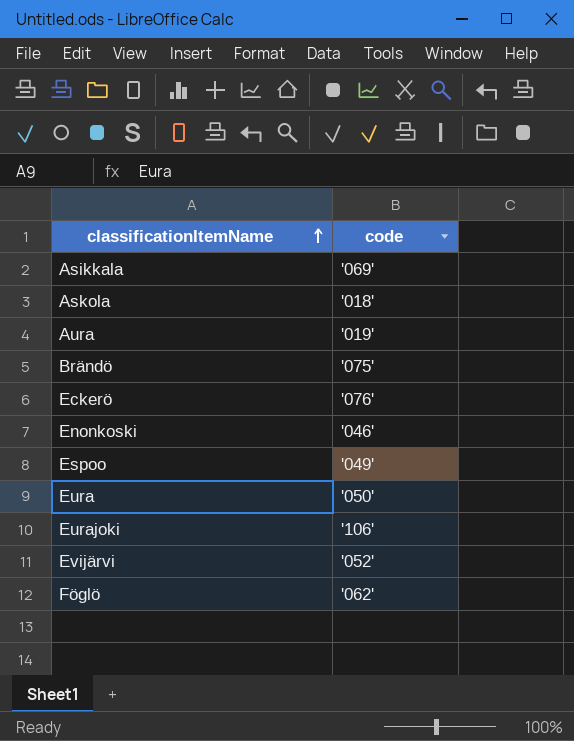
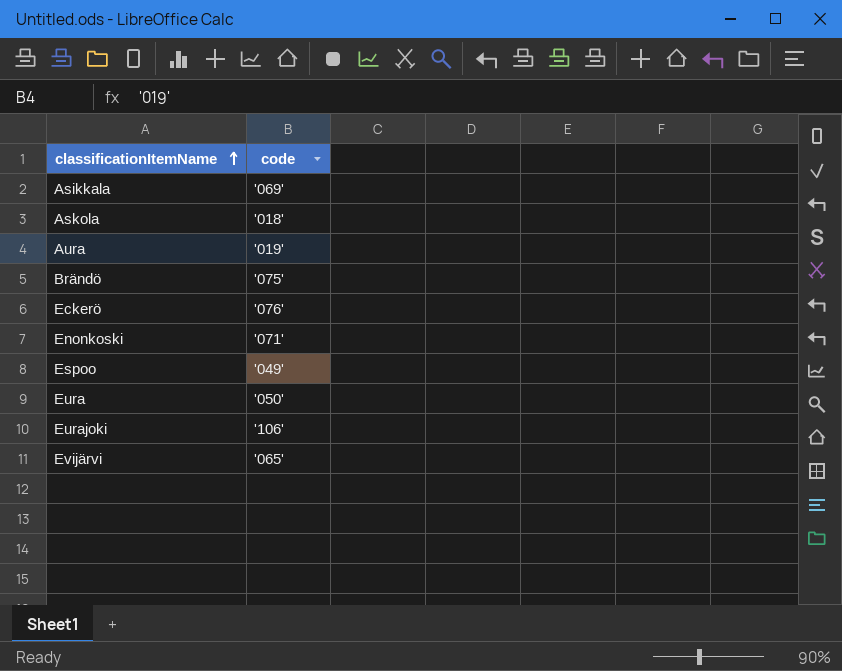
row Föglö: '062' -> none
Enonkoski | code: '046' -> '071'
Evijärvi | code: '052' -> '065'

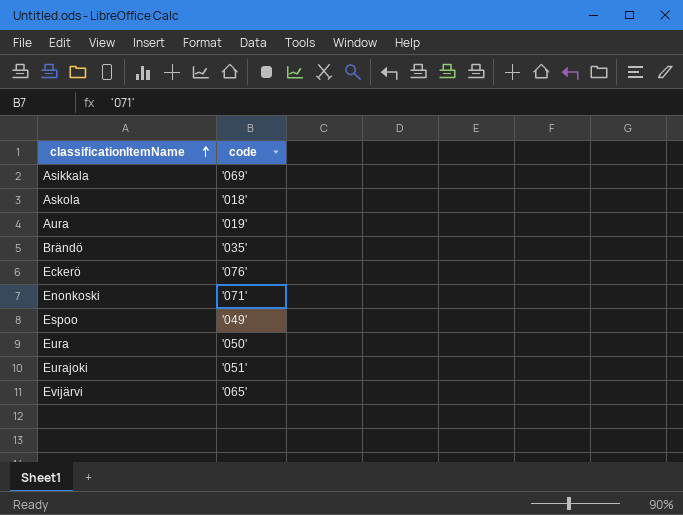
Brändö | code: '075' -> '035'
Eurajoki | code: '106' -> '051'

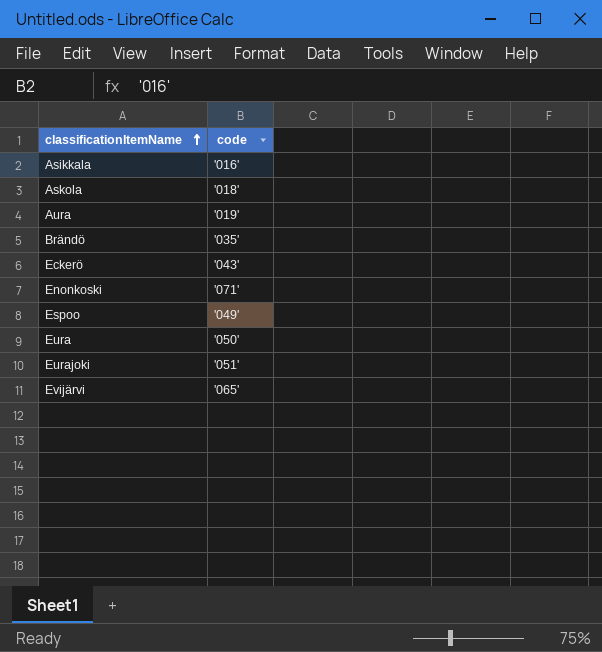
Asikkala | code: '069' -> '016'
Eckerö | code: '076' -> '043'

